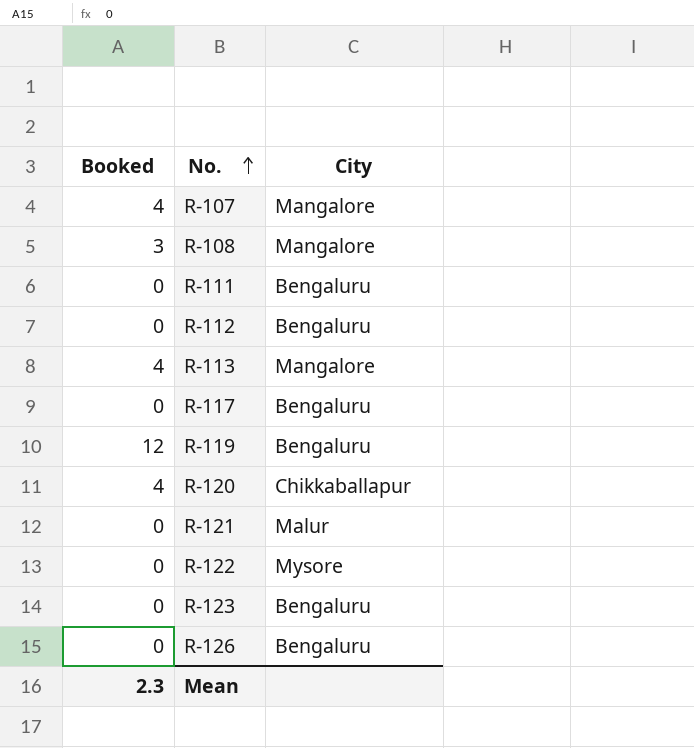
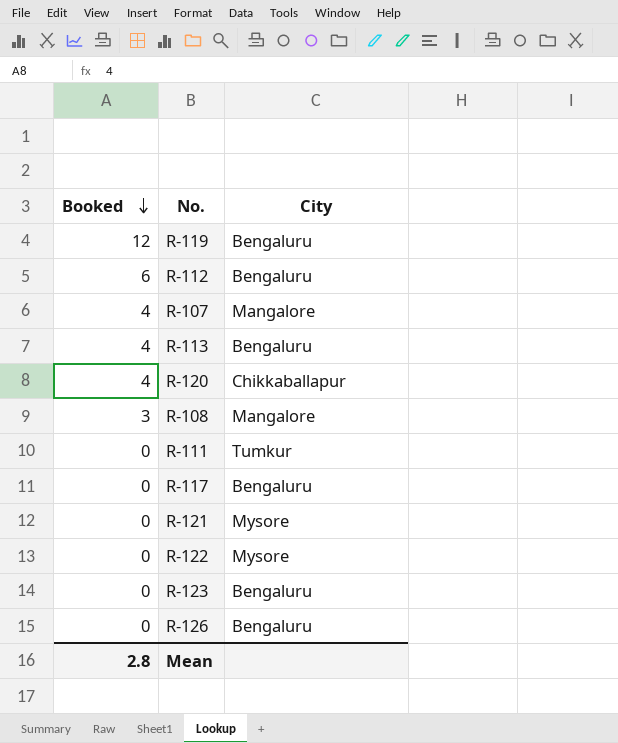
row order: No. ascending -> Booked descending
R-112 | Booked: 0 -> 6
R-113 | City: Mangalore -> Bengaluru
R-111 | City: Bengaluru -> Tumkur
R-121 | City: Malur -> Mysore
Mean | Booked: 2.3 -> 2.8

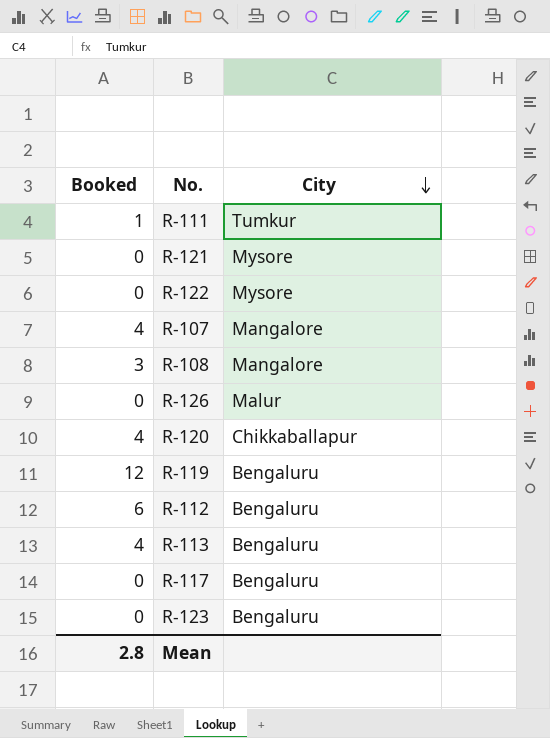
row order: Booked descending -> City descending
R-111 | Booked: 0 -> 1
R-126 | City: Bengaluru -> Malur

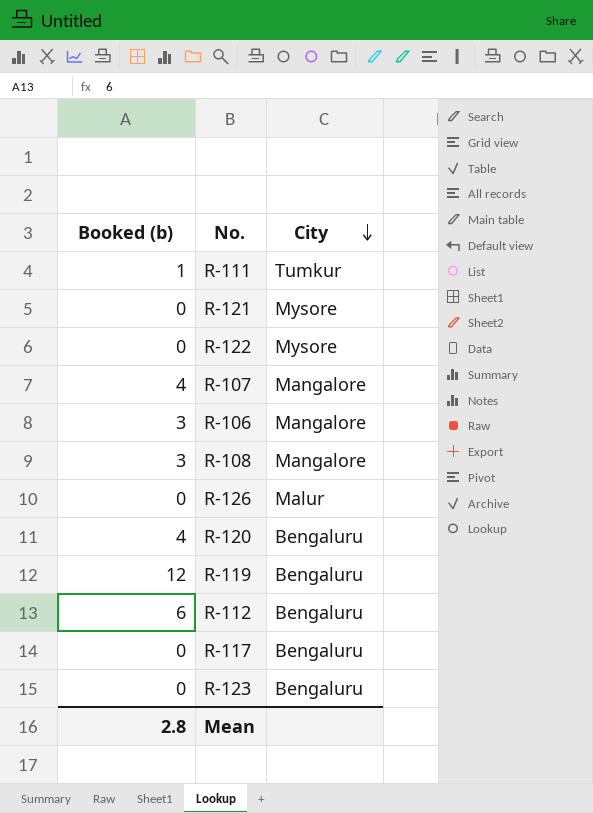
column name: Booked -> Booked (b)
row R-113: 4 | Bengaluru -> none
row R-106: none -> 3 | Mangalore
R-120 | City: Chikkaballapur -> Bengaluru

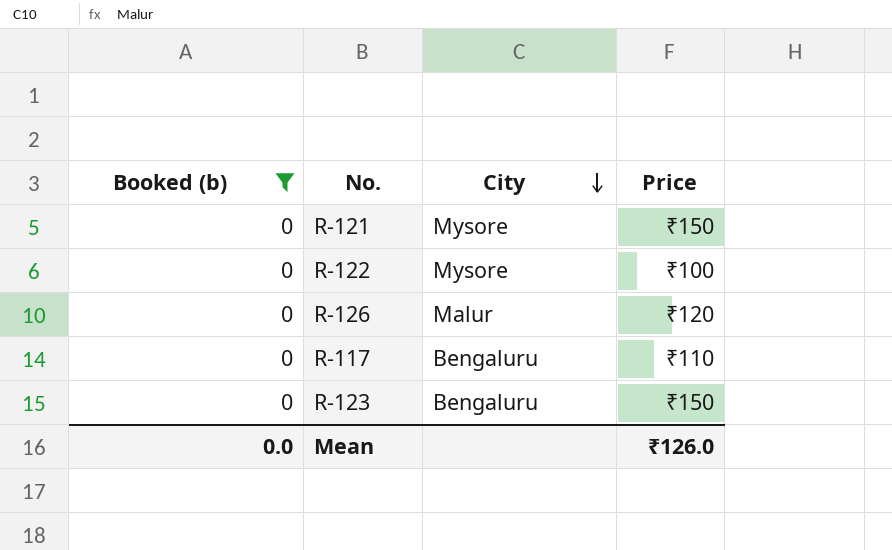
filter: none -> Booked (b) = 0
column Price | position: none -> 4
Mean | Booked (b): 2.8 -> 0.0

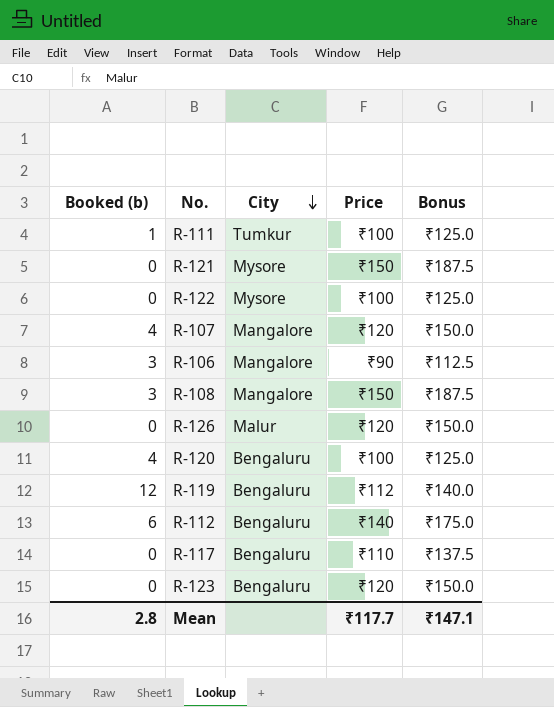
filter: Booked (b) = 0 -> none
column Bonus | formula: none -> [Price] * 1.25
R-123 | Price: ₹150 -> ₹120
Mean | Booked (b): 0.0 -> 2.8
Mean | Price: ₹126.0 -> ₹117.7

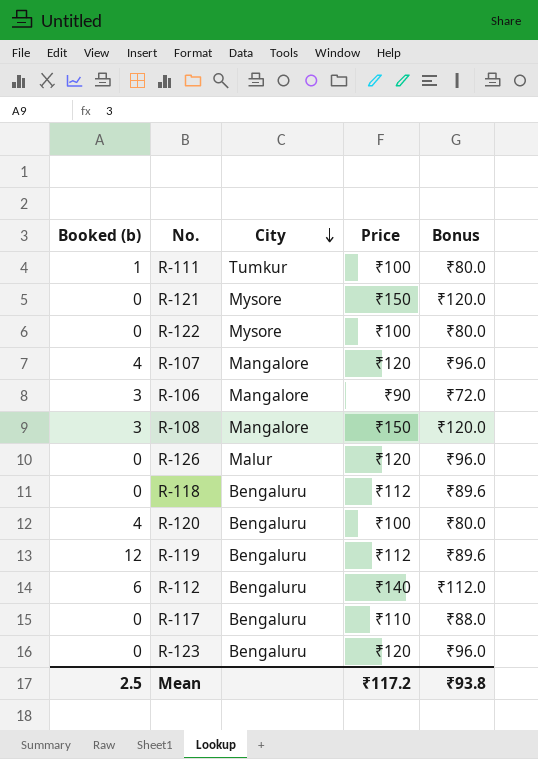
column Bonus | formula: [Price] * 1.25 -> [Price] * 0.8
row R-118: none -> 0 | Bengaluru | ₹112 | ₹89.6
Mean | Booked (b): 2.8 -> 2.5
Mean | Price: ₹117.7 -> ₹117.2
Mean | Bonus: ₹147.1 -> ₹93.8

